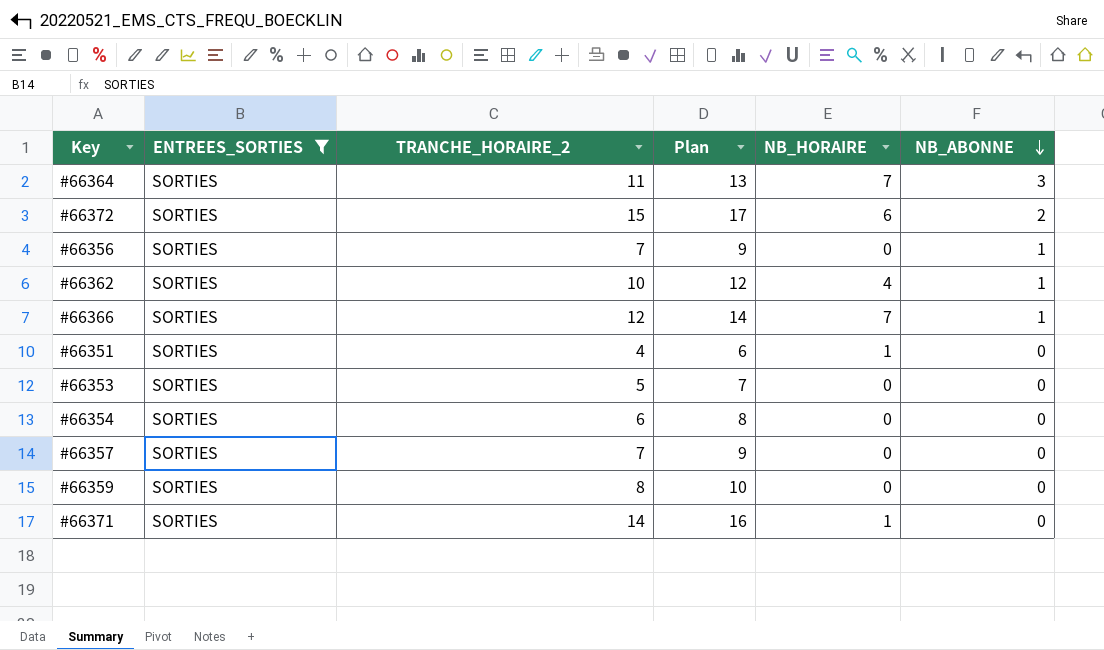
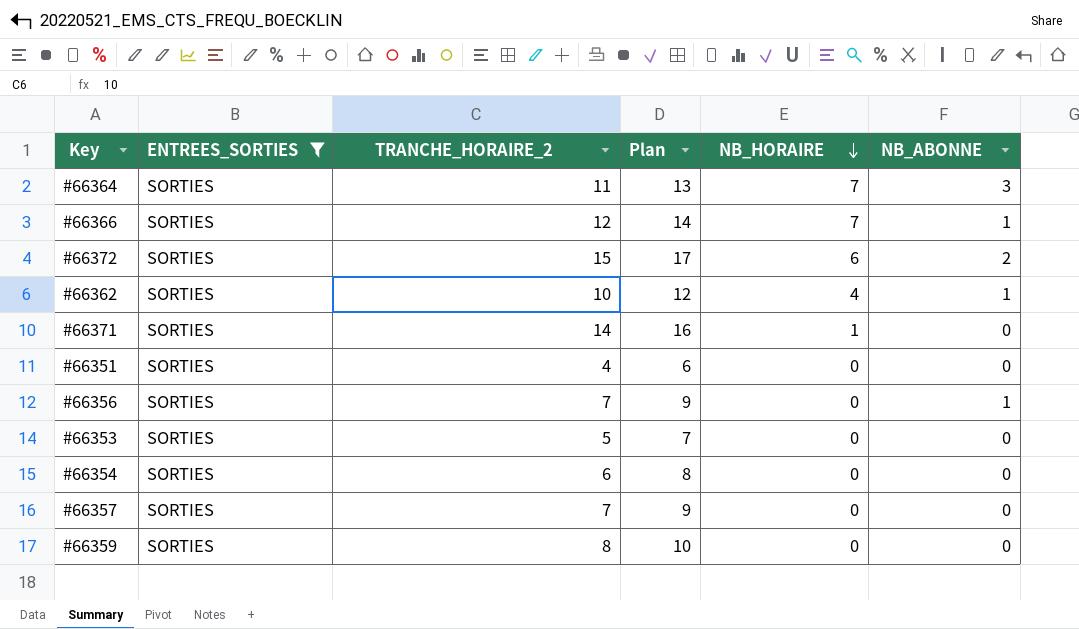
row order: NB_ABONNE descending -> NB_HORAIRE descending
#66351 | NB_HORAIRE: 1 -> 0

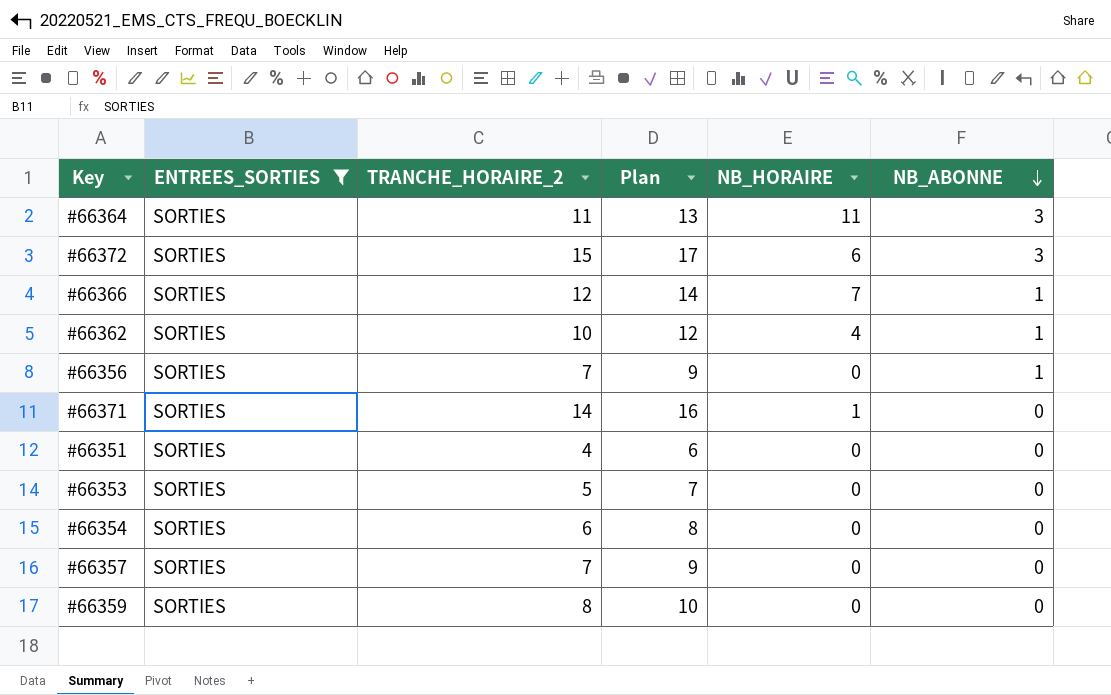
row order: NB_HORAIRE descending -> NB_ABONNE descending
#66364 | NB_HORAIRE: 7 -> 11
#66372 | NB_ABONNE: 2 -> 3

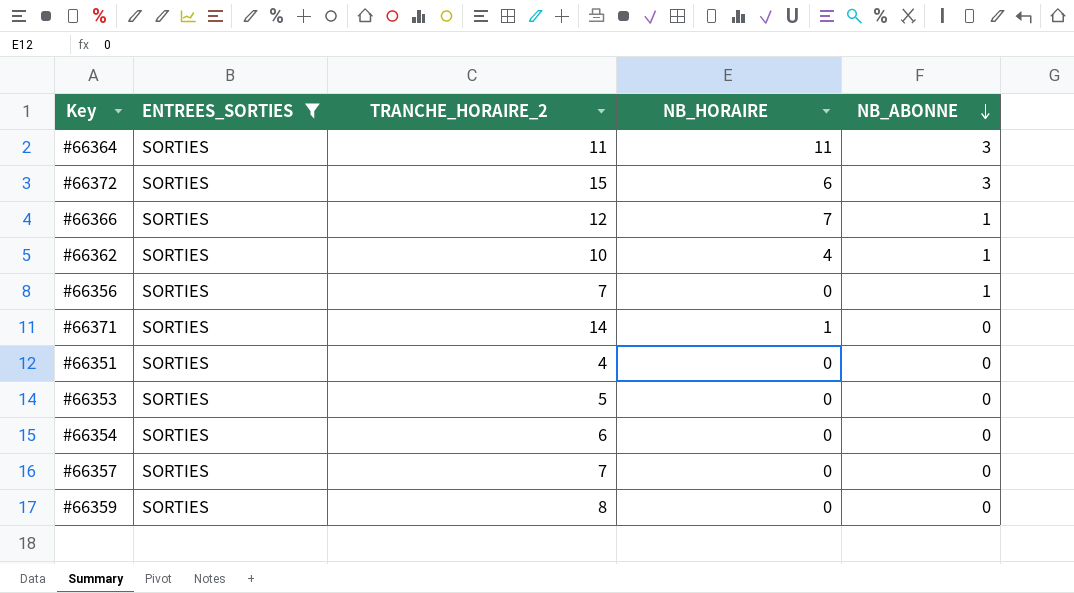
column Plan | formula: [TRANCHE_HORAIRE_2] + 2 -> none

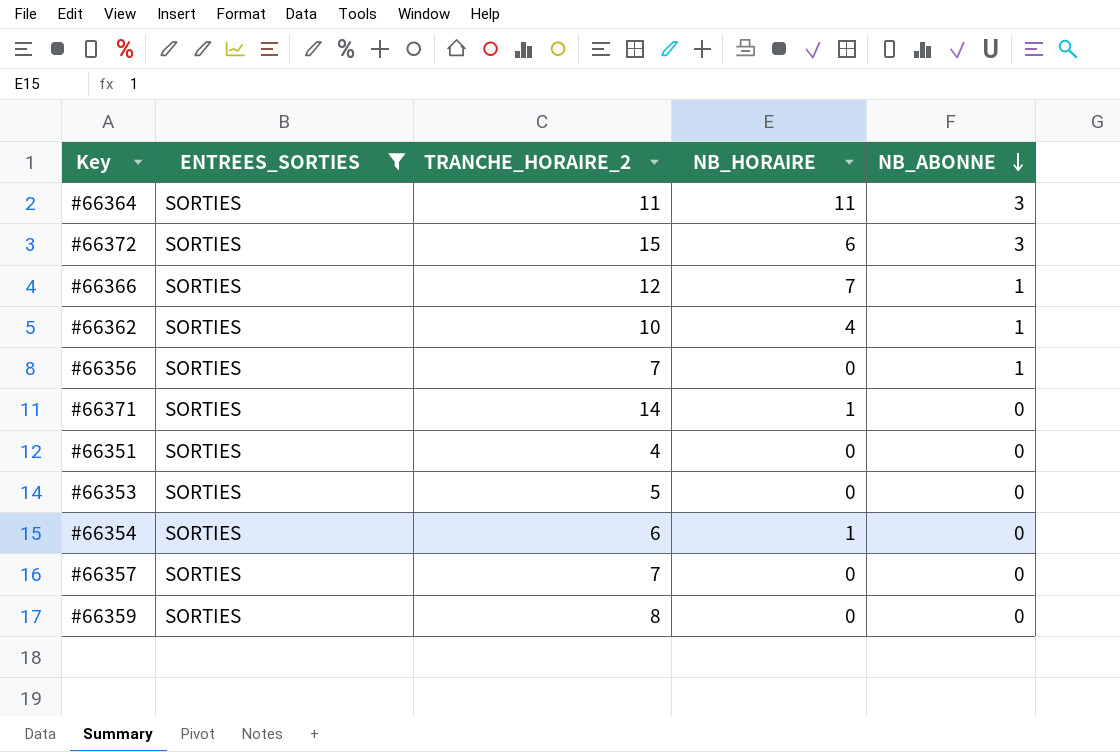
#66354 | NB_HORAIRE: 0 -> 1

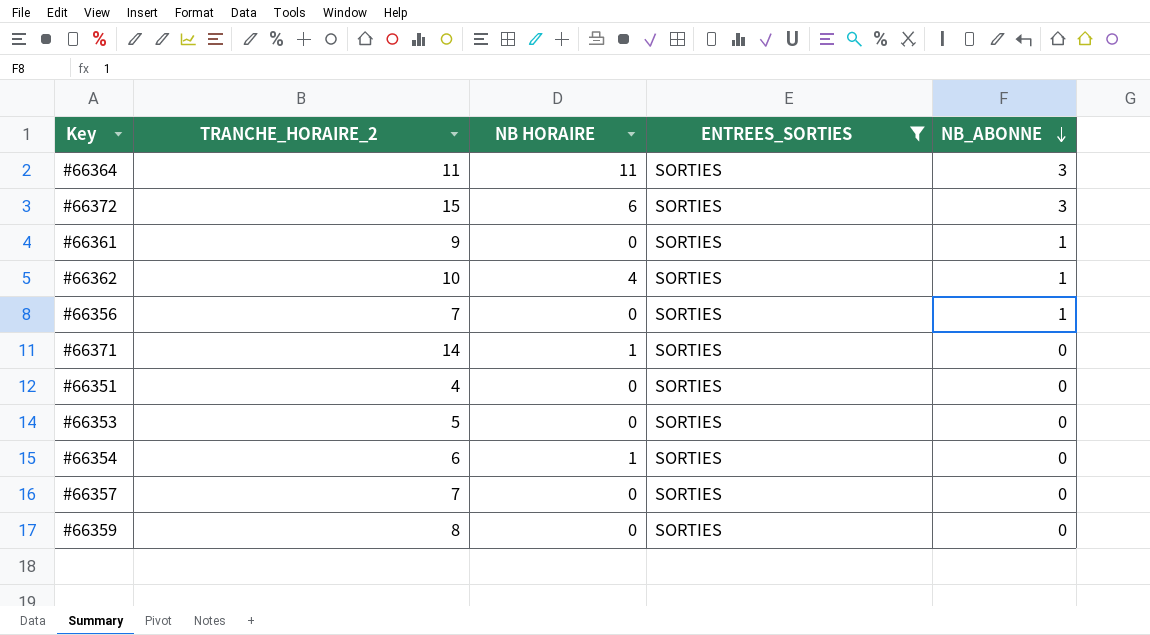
column name: NB_HORAIRE -> NB HORAIRE
column ENTREES_SORTIES | position: 2 -> 4
row #66366: SORTIES | 12 | 7 | 1 -> none
row #66361: none -> 9 | 0 | SORTIES | 1

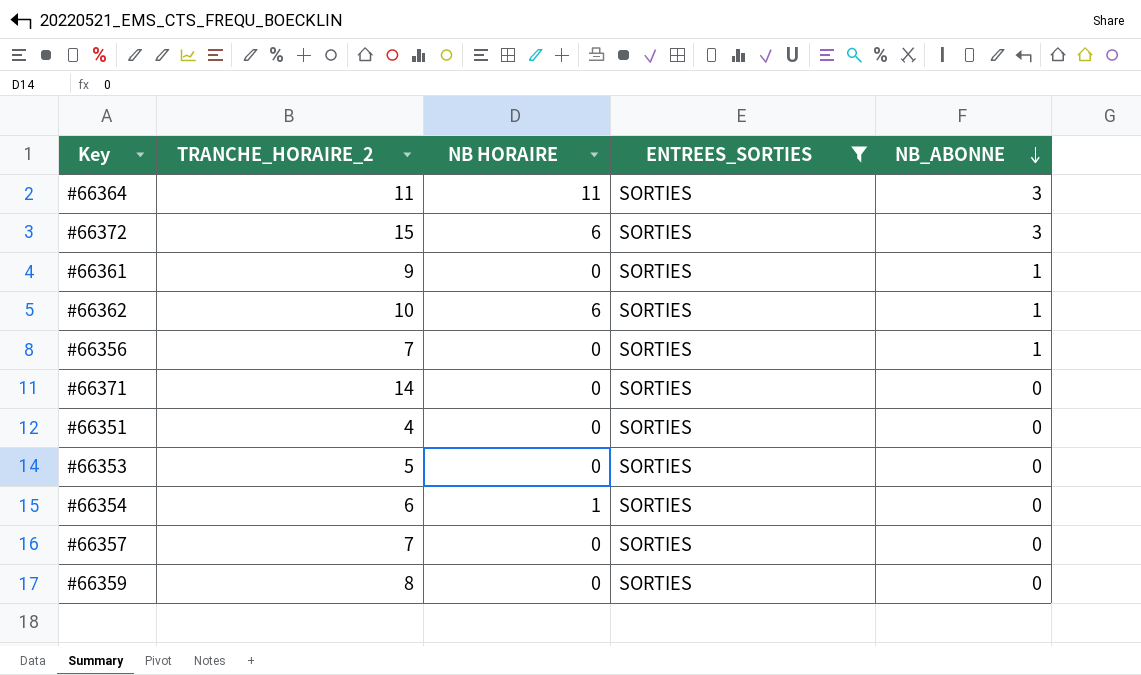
#66362 | NB HORAIRE: 4 -> 6
#66371 | NB HORAIRE: 1 -> 0

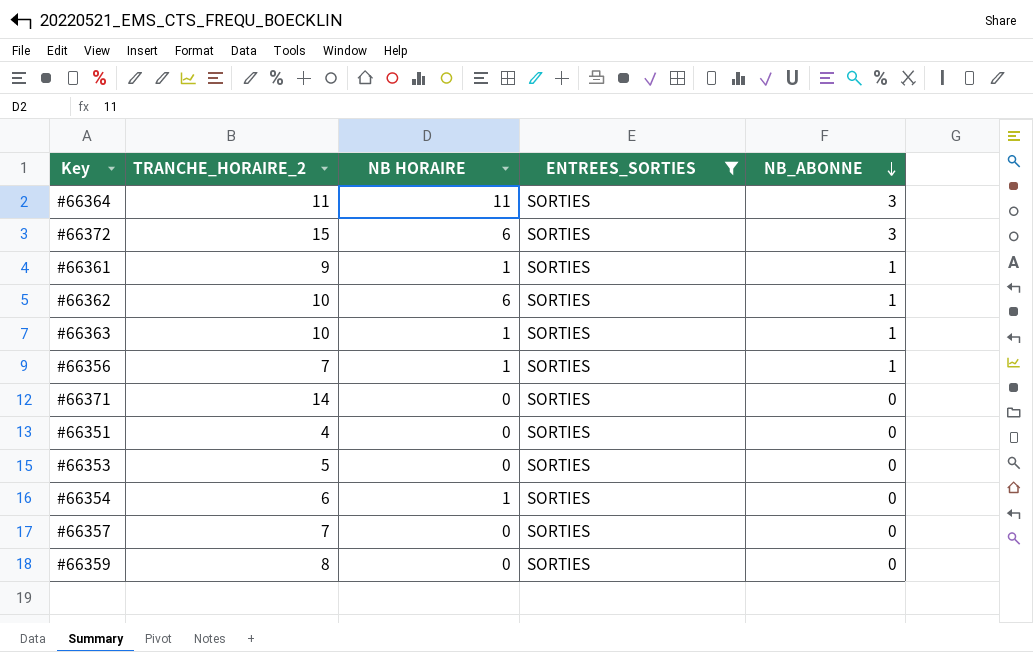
#66361 | NB HORAIRE: 0 -> 1
row #66363: none -> 10 | 1 | SORTIES | 1
#66356 | NB HORAIRE: 0 -> 1

